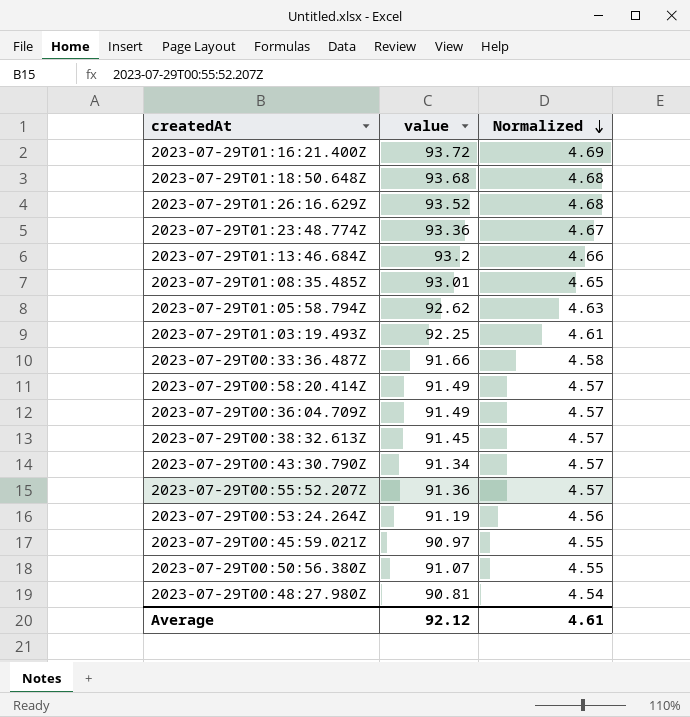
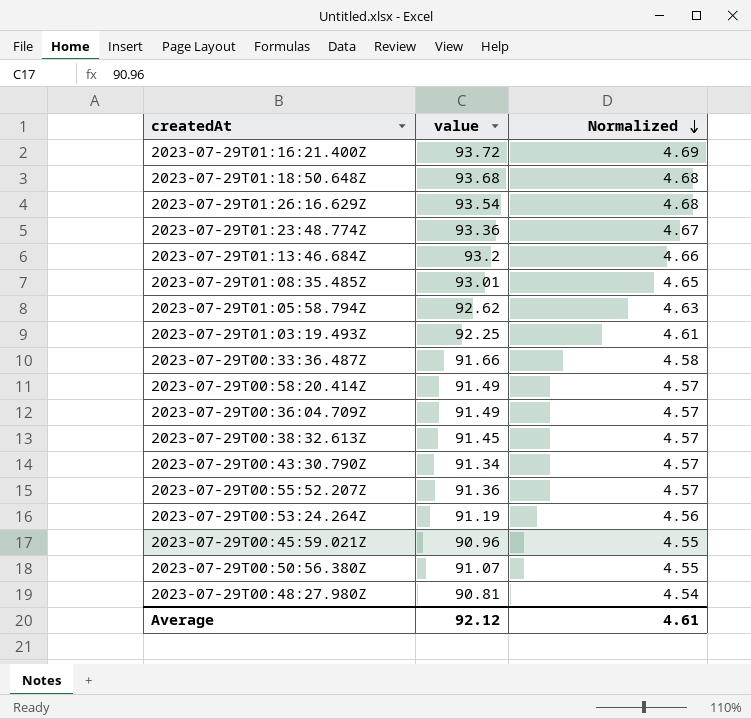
2023-07-29T01:26:16.629Z | value: 93.52 -> 93.54
2023-07-29T00:45:59.021Z | value: 90.97 -> 90.96

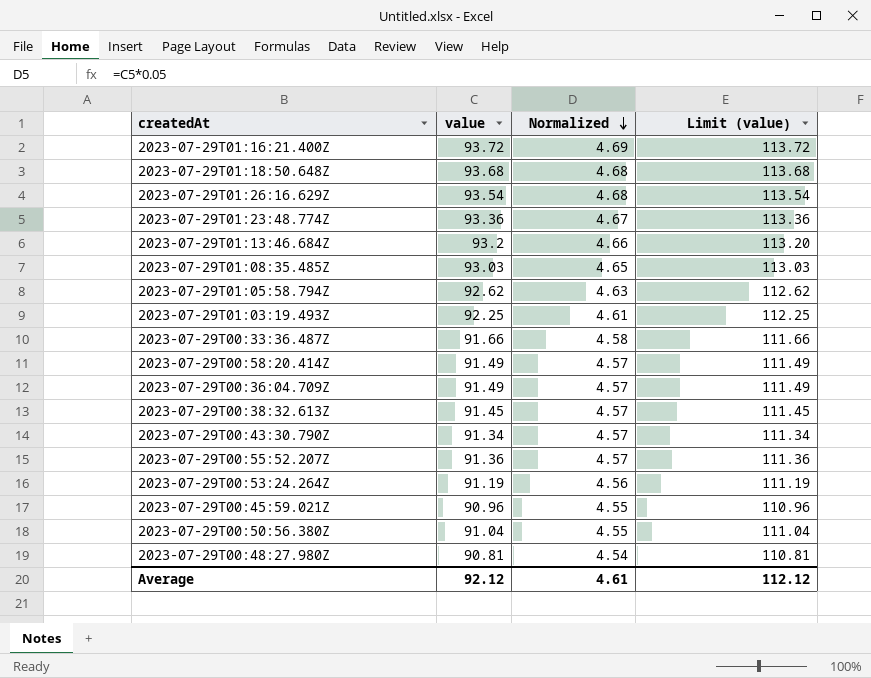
column Limit (value) | formula: none -> [value] + 20
2023-07-29T01:08:35.485Z | value: 93.01 -> 93.03
2023-07-29T00:50:56.380Z | value: 91.07 -> 91.04

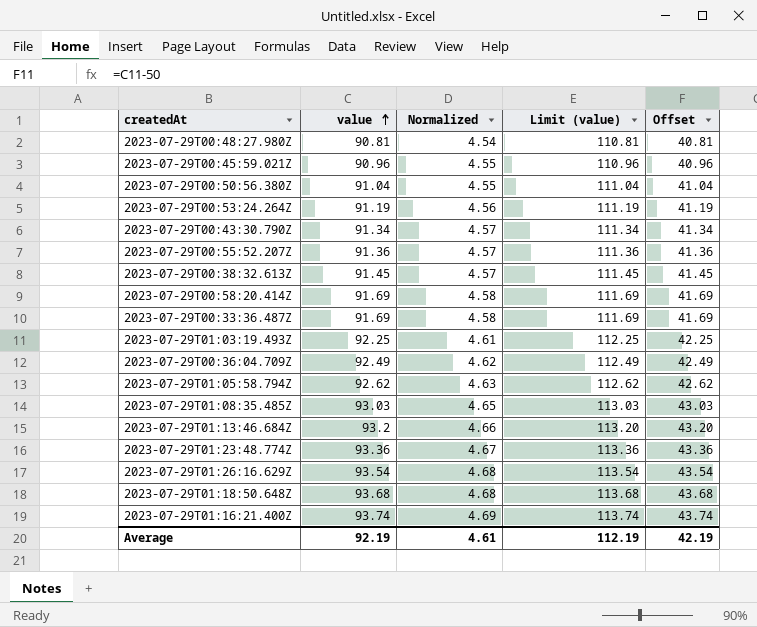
row order: Normalized descending -> value ascending
column Offset | formula: none -> [value] - 50
2023-07-29T00:58:20.414Z | value: 91.49 -> 91.69
2023-07-29T00:58:20.414Z | Normalized: 4.57 -> 4.58
2023-07-29T00:58:20.414Z | Limit (value): 111.49 -> 111.69
2023-07-29T00:33:36.487Z | value: 91.66 -> 91.69
2023-07-29T00:33:36.487Z | Limit (value): 111.66 -> 111.69
2023-07-29T00:36:04.709Z | value: 91.49 -> 92.49
2023-07-29T00:36:04.709Z | Normalized: 4.57 -> 4.62
2023-07-29T00:36:04.709Z | Limit (value): 111.49 -> 112.49
2023-07-29T01:16:21.400Z | value: 93.72 -> 93.74
2023-07-29T01:16:21.400Z | Limit (value): 113.72 -> 113.74
Average | value: 92.12 -> 92.19
Average | Limit (value): 112.12 -> 112.19

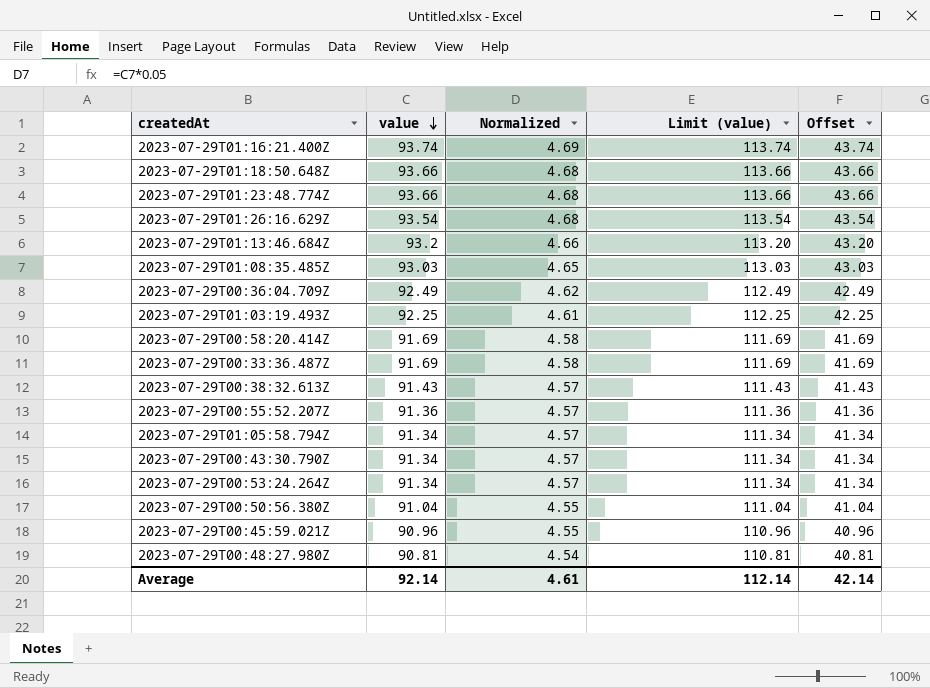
row order: value ascending -> value descending
2023-07-29T01:18:50.648Z | value: 93.68 -> 93.66
2023-07-29T01:18:50.648Z | Limit (value): 113.68 -> 113.66
2023-07-29T01:18:50.648Z | Offset: 43.68 -> 43.66
2023-07-29T01:23:48.774Z | value: 93.36 -> 93.66
2023-07-29T01:23:48.774Z | Normalized: 4.67 -> 4.68
2023-07-29T01:23:48.774Z | Limit (value): 113.36 -> 113.66
2023-07-29T01:23:48.774Z | Offset: 43.36 -> 43.66
2023-07-29T00:38:32.613Z | value: 91.45 -> 91.43
2023-07-29T00:38:32.613Z | Limit (value): 111.45 -> 111.43
2023-07-29T00:38:32.613Z | Offset: 41.45 -> 41.43
2023-07-29T01:05:58.794Z | value: 92.62 -> 91.34
2023-07-29T01:05:58.794Z | Normalized: 4.63 -> 4.57
2023-07-29T01:05:58.794Z | Limit (value): 112.62 -> 111.34
2023-07-29T01:05:58.794Z | Offset: 42.62 -> 41.34
2023-07-29T00:53:24.264Z | value: 91.19 -> 91.34
2023-07-29T00:53:24.264Z | Normalized: 4.56 -> 4.57
2023-07-29T00:53:24.264Z | Limit (value): 111.19 -> 111.34
2023-07-29T00:53:24.264Z | Offset: 41.19 -> 41.34
Average | value: 92.19 -> 92.14
Average | Limit (value): 112.19 -> 112.14
Average | Offset: 42.19 -> 42.14

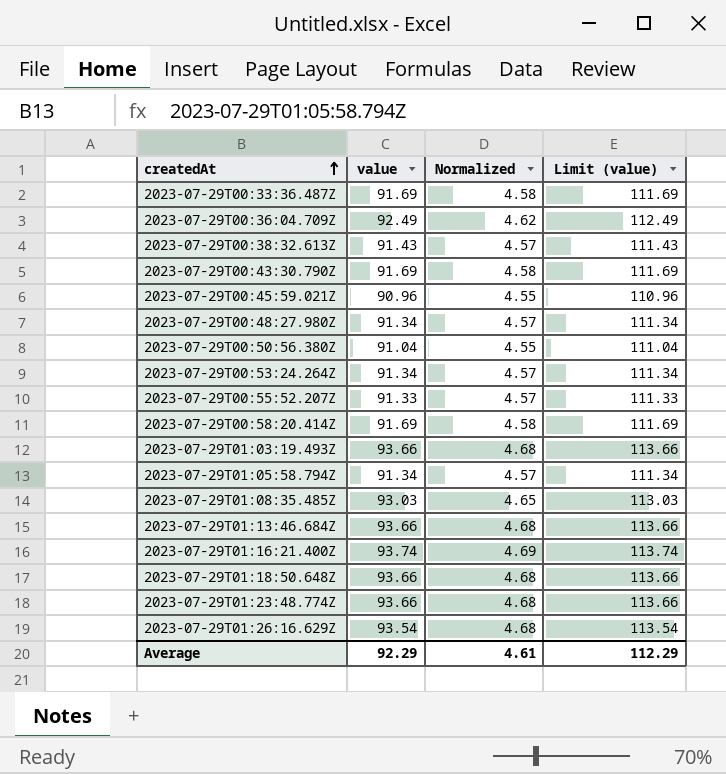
row order: value descending -> createdAt ascending
column Offset | formula: [value] - 50 -> none
2023-07-29T00:43:30.790Z | value: 91.34 -> 91.69
2023-07-29T00:43:30.790Z | Normalized: 4.57 -> 4.58
2023-07-29T00:43:30.790Z | Limit (value): 111.34 -> 111.69
2023-07-29T00:48:27.980Z | value: 90.81 -> 91.34
2023-07-29T00:48:27.980Z | Normalized: 4.54 -> 4.57
2023-07-29T00:48:27.980Z | Limit (value): 110.81 -> 111.34
2023-07-29T00:55:52.207Z | value: 91.36 -> 91.33
2023-07-29T00:55:52.207Z | Limit (value): 111.36 -> 111.33
2023-07-29T01:03:19.493Z | value: 92.25 -> 93.66
2023-07-29T01:03:19.493Z | Normalized: 4.61 -> 4.68
2023-07-29T01:03:19.493Z | Limit (value): 112.25 -> 113.66
2023-07-29T01:13:46.684Z | value: 93.2 -> 93.66
2023-07-29T01:13:46.684Z | Normalized: 4.66 -> 4.68
2023-07-29T01:13:46.684Z | Limit (value): 113.20 -> 113.66
Average | value: 92.14 -> 92.29
Average | Limit (value): 112.14 -> 112.29

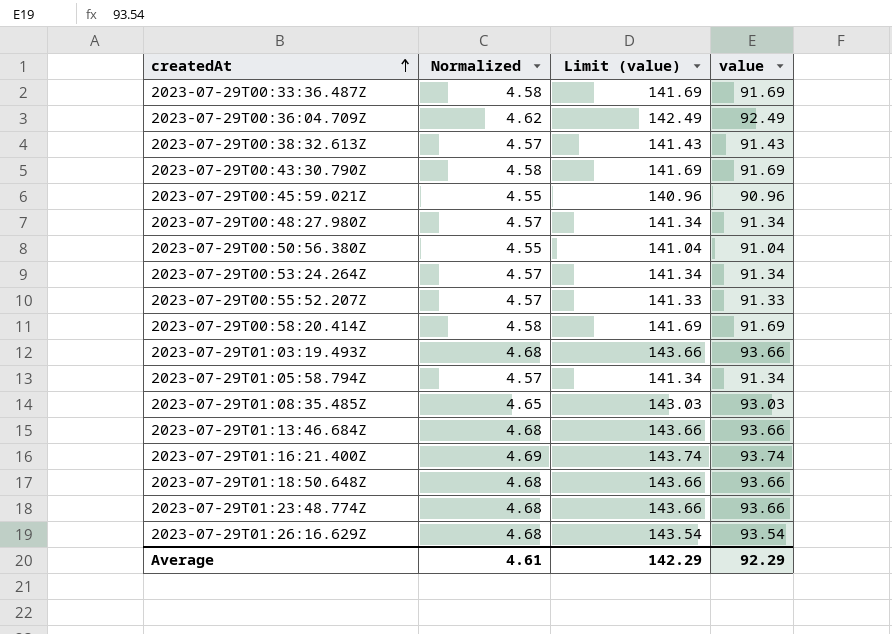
column Limit (value) | formula: [value] + 20 -> [value] + 50
column value | position: 2 -> 4
Average | Limit (value): 112.29 -> 142.29

